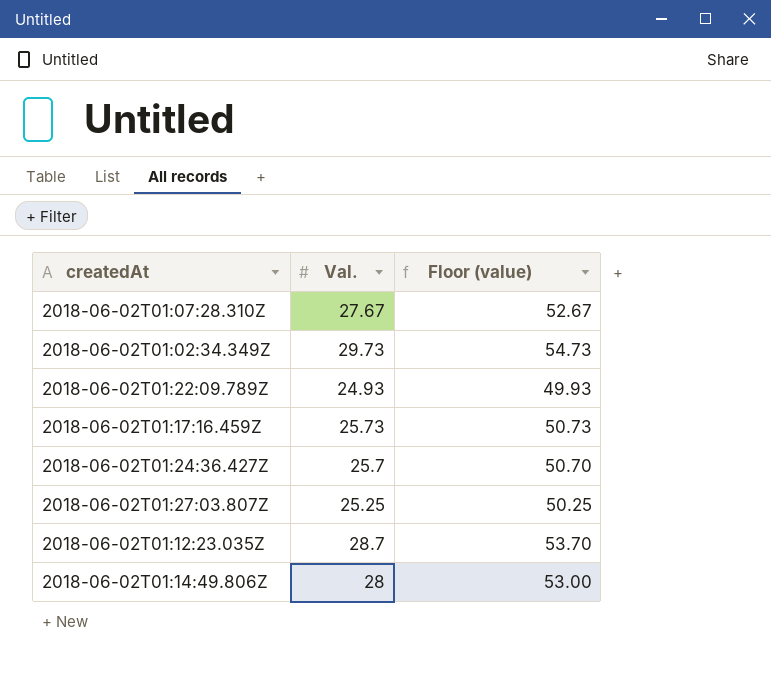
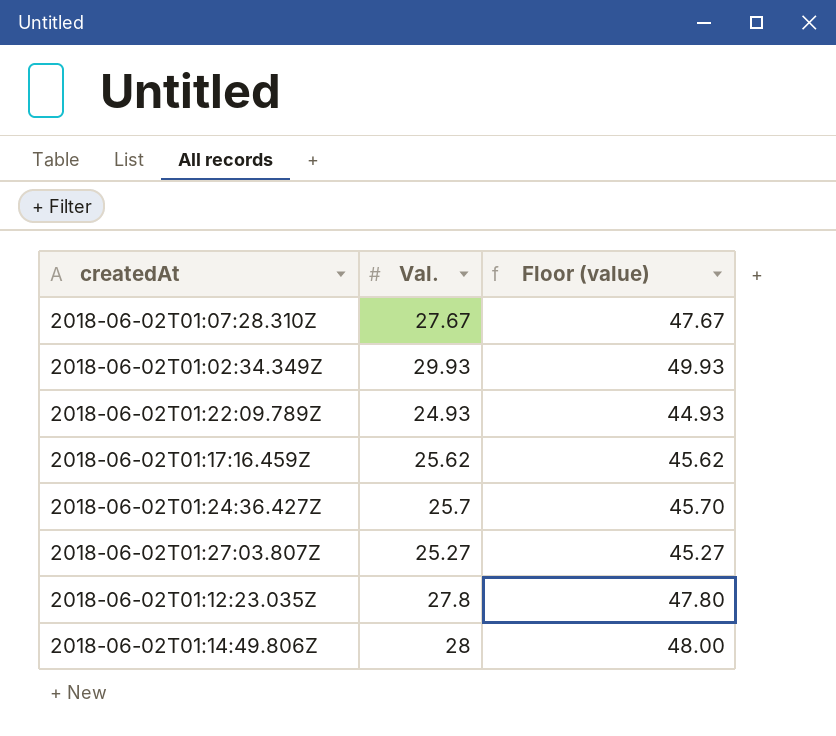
column Floor (value) | formula: [Val.] + 25 -> [Val.] + 20
2018-06-02T01:02:34.349Z | Val.: 29.73 -> 29.93
2018-06-02T01:17:16.459Z | Val.: 25.73 -> 25.62
2018-06-02T01:27:03.807Z | Val.: 25.25 -> 25.27
2018-06-02T01:12:23.035Z | Val.: 28.7 -> 27.8

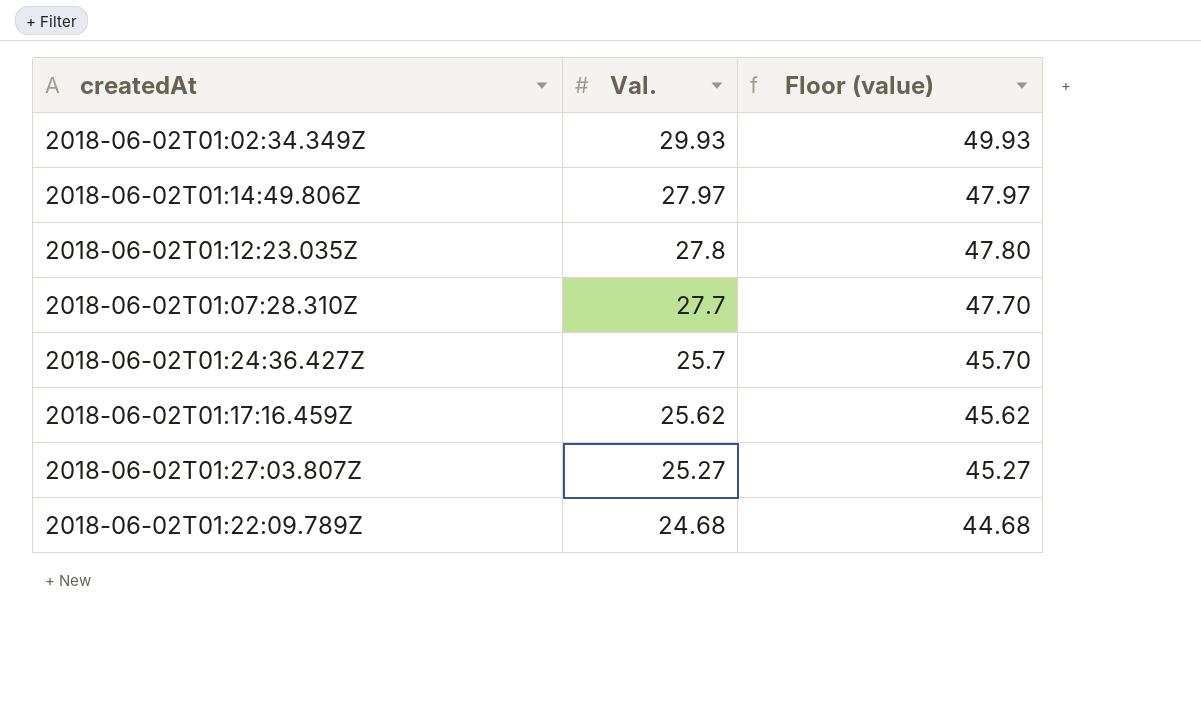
row order: none -> Val. descending
2018-06-02T01:14:49.806Z | Val.: 28 -> 27.97
2018-06-02T01:14:49.806Z | Floor (value): 48.00 -> 47.97
2018-06-02T01:07:28.310Z | Val.: 27.67 -> 27.7
2018-06-02T01:07:28.310Z | Floor (value): 47.67 -> 47.70
2018-06-02T01:22:09.789Z | Val.: 24.93 -> 24.68
2018-06-02T01:22:09.789Z | Floor (value): 44.93 -> 44.68

